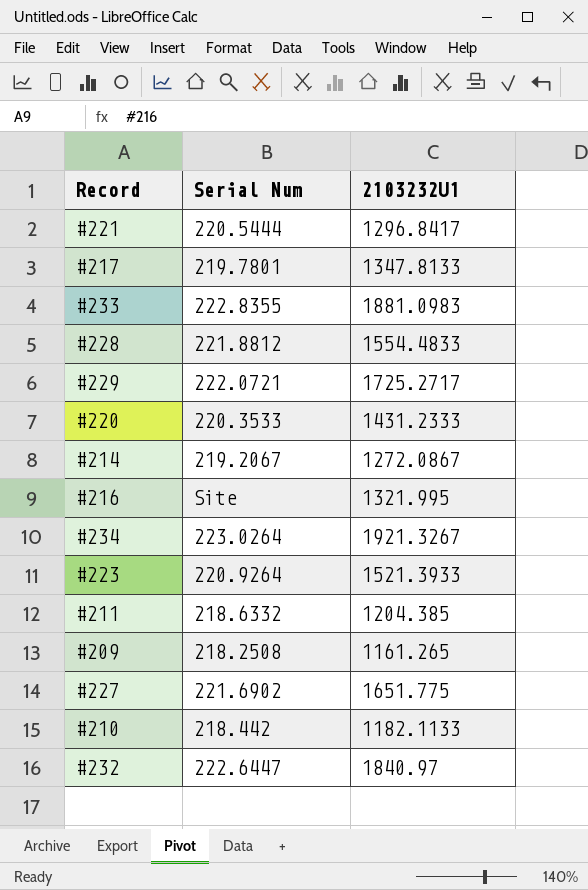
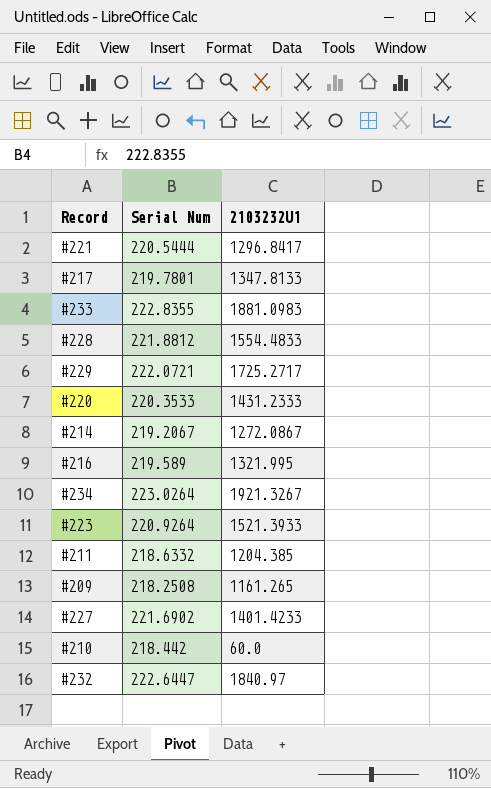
#216 | Serial Num: Site -> 219.589
#227 | 2103232U1: 1651.775 -> 1401.4233
#210 | 2103232U1: 1182.1133 -> 60.0

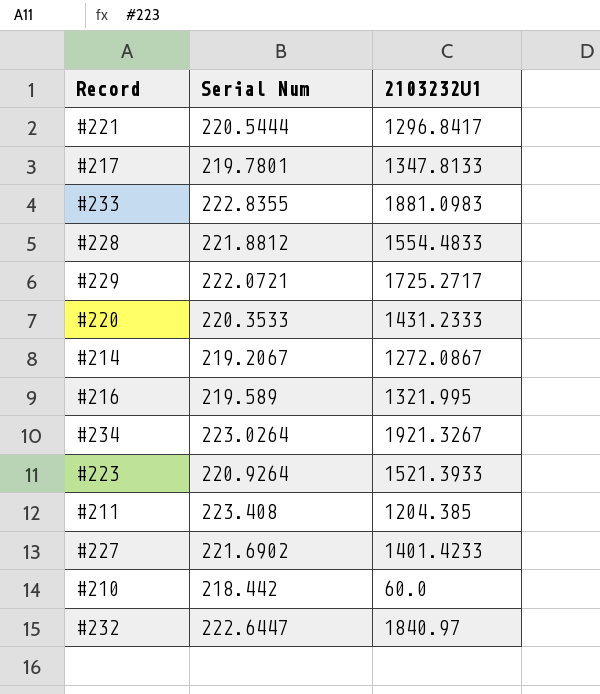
row #209: 218.2508 | 1161.265 -> none
#211 | Serial Num: 218.6332 -> 223.408

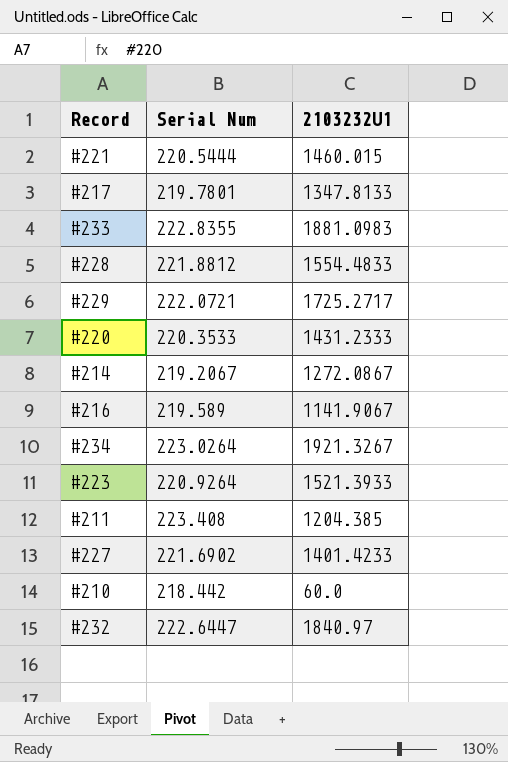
#221 | 2103232U1: 1296.8417 -> 1460.015
#216 | 2103232U1: 1321.995 -> 1141.9067

